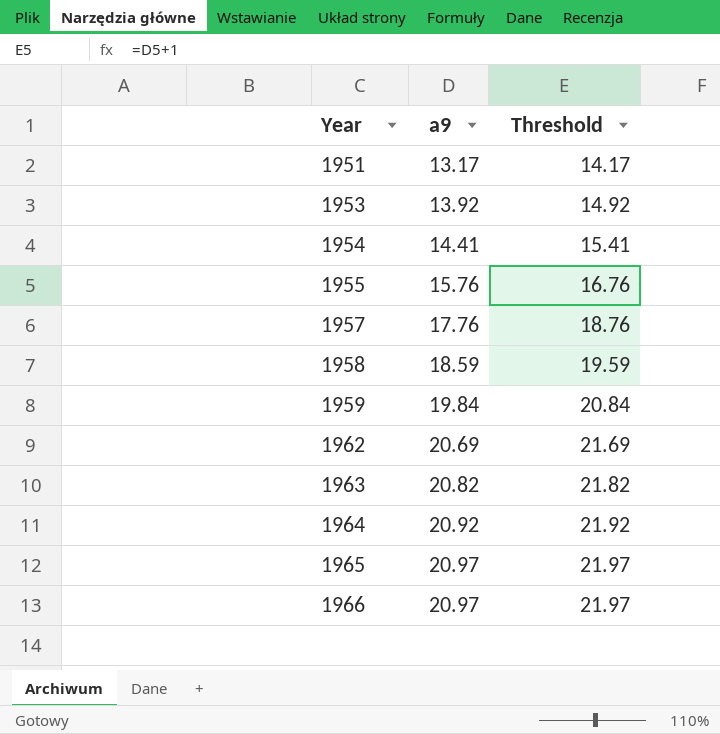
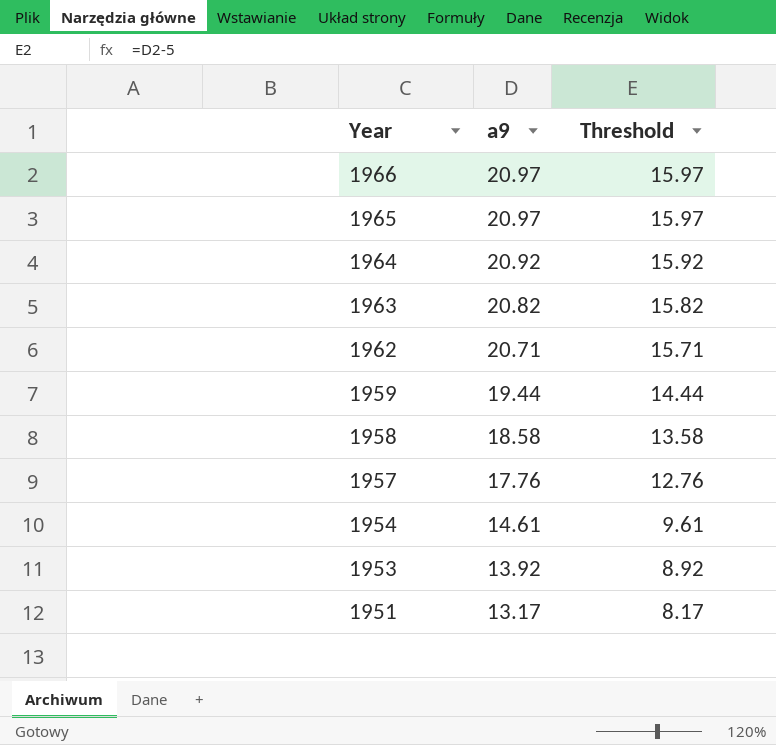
row order: Year ascending -> Year descending
column Threshold | formula: [a9] + 1 -> [a9] - 5
row 1955: 15.76 | 16.76 -> none
1962 | a9: 20.69 -> 20.71
1959 | a9: 19.84 -> 19.44
1958 | a9: 18.59 -> 18.58
1954 | a9: 14.41 -> 14.61

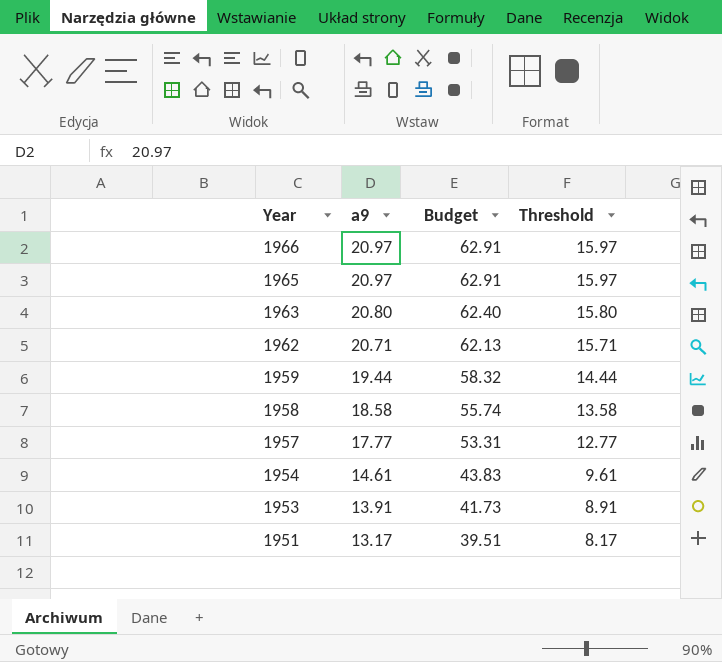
column Budget | formula: none -> [a9] * 3
row 1964: 20.92 | 15.92 -> none
1963 | a9: 20.82 -> 20.80
1963 | Threshold: 15.82 -> 15.80
1957 | a9: 17.76 -> 17.77
1957 | Threshold: 12.76 -> 12.77
1953 | a9: 13.92 -> 13.91
1953 | Threshold: 8.92 -> 8.91

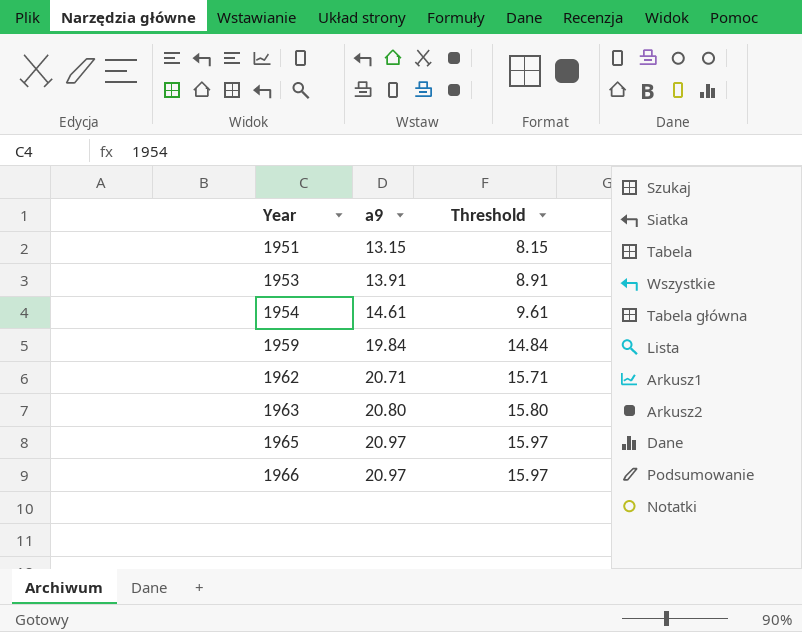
row order: Year descending -> Year ascending
column Budget | formula: [a9] * 3 -> none
row 1958: 18.58 | 55.74 | 13.58 -> none
row 1957: 17.77 | 53.31 | 12.77 -> none
1951 | a9: 13.17 -> 13.15
1951 | Threshold: 8.17 -> 8.15
1959 | a9: 19.44 -> 19.84
1959 | Threshold: 14.44 -> 14.84

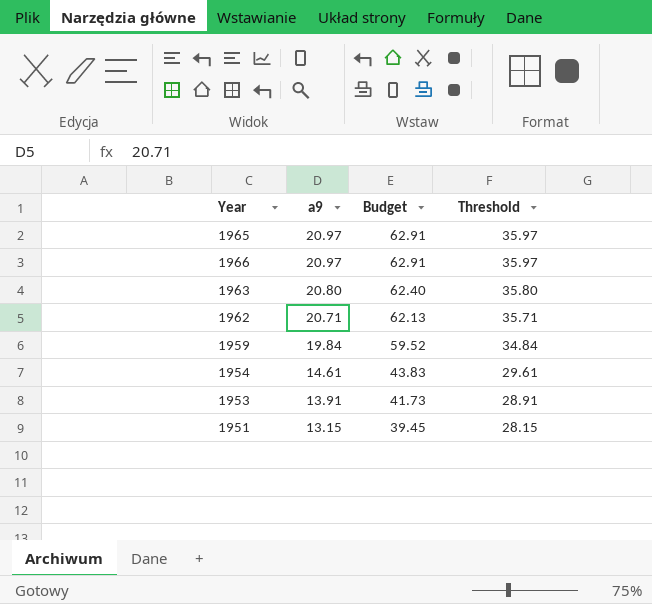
row order: Year ascending -> a9 descending
column Budget | formula: none -> [a9] * 3
column Threshold | formula: [a9] - 5 -> [a9] + 15

